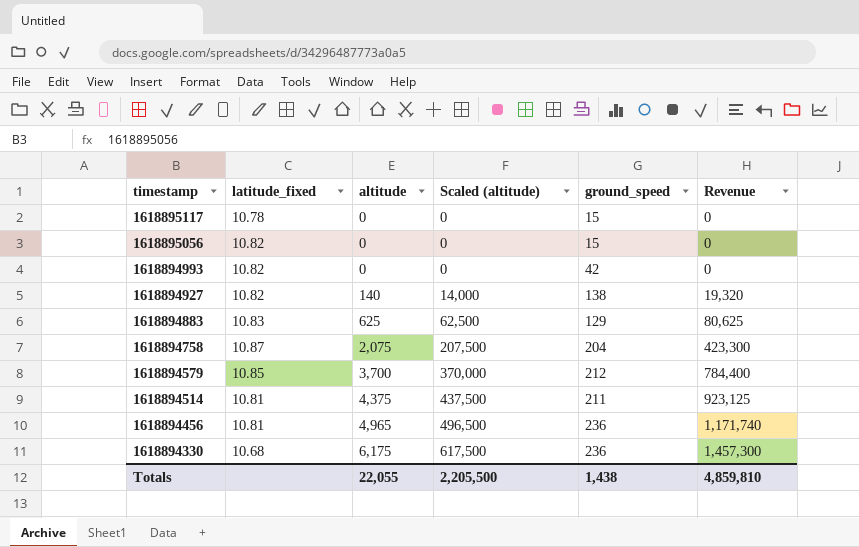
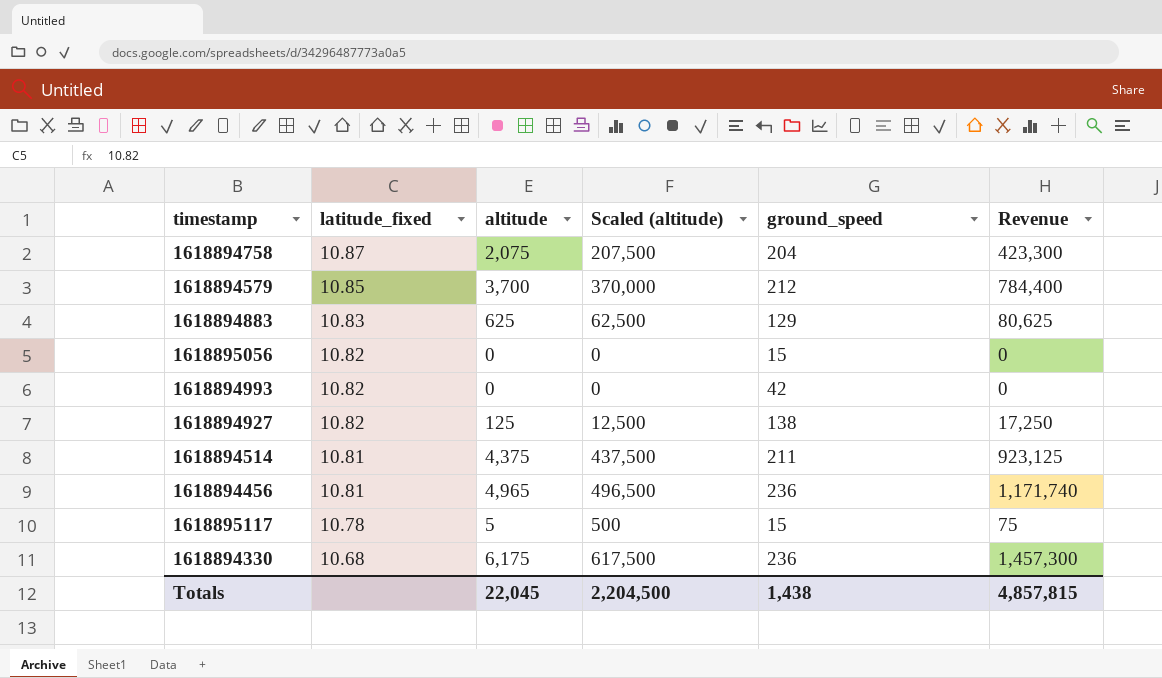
row order: timestamp descending -> latitude_fixed descending
1618894927 | altitude: 140 -> 125
1618894927 | Scaled (altitude): 14,000 -> 12,500
1618894927 | Revenue: 19,320 -> 17,250
1618895117 | altitude: 0 -> 5
1618895117 | Scaled (altitude): 0 -> 500
1618895117 | Revenue: 0 -> 75
Totals | altitude: 22,055 -> 22,045
Totals | Scaled (altitude): 2,205,500 -> 2,204,500
Totals | Revenue: 4,859,810 -> 4,857,815

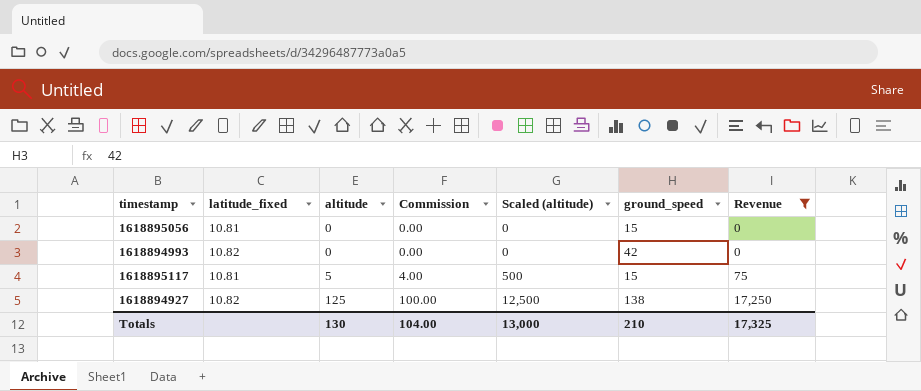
filter: none -> Revenue <= 17,250
row order: latitude_fixed descending -> altitude ascending
column Commission | formula: none -> [altitude] * 0.8
1618895056 | latitude_fixed: 10.82 -> 10.81
1618895117 | latitude_fixed: 10.78 -> 10.81
Totals | altitude: 22,045 -> 130
Totals | Scaled (altitude): 2,204,500 -> 13,000
Totals | ground_speed: 1,438 -> 210
Totals | Revenue: 4,857,815 -> 17,325

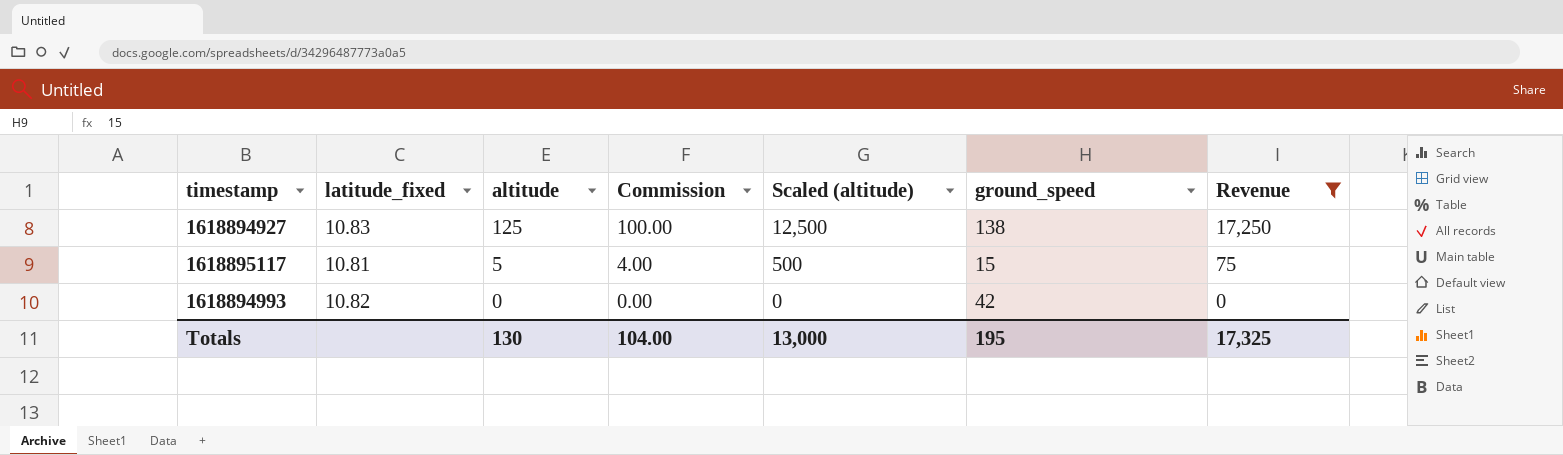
row order: altitude ascending -> altitude descending
row 1618895056: 10.81 | 0 | 0.00 | 0 | 15 | 0 -> none
1618894927 | latitude_fixed: 10.82 -> 10.83
Totals | ground_speed: 210 -> 195

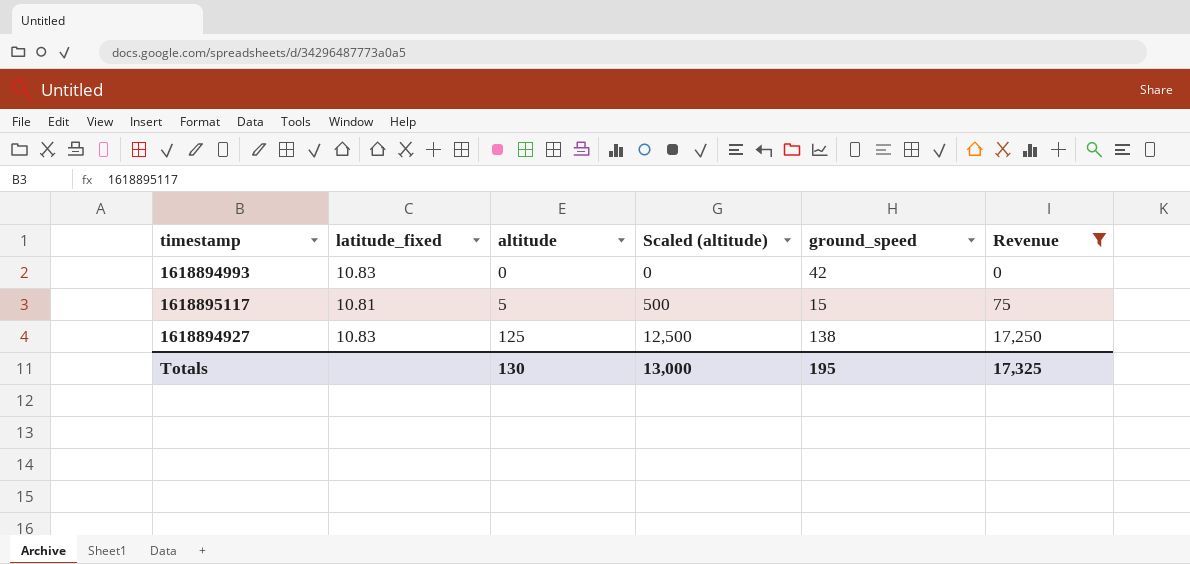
row order: altitude descending -> altitude ascending
column Commission | formula: [altitude] * 0.8 -> none
1618894993 | latitude_fixed: 10.82 -> 10.83

